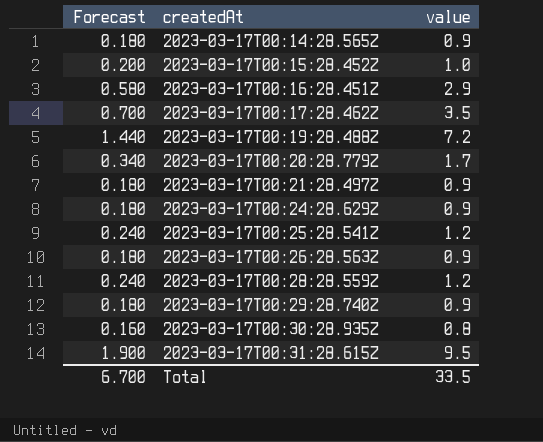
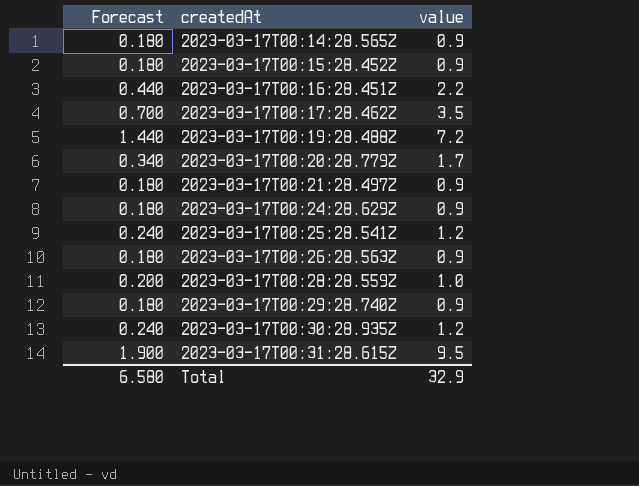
2023-03-17T00:15:28.452Z | Forecast: 0.200 -> 0.180
2023-03-17T00:15:28.452Z | value: 1.0 -> 0.9
2023-03-17T00:16:28.451Z | Forecast: 0.580 -> 0.440
2023-03-17T00:16:28.451Z | value: 2.9 -> 2.2
2023-03-17T00:28:28.559Z | Forecast: 0.240 -> 0.200
2023-03-17T00:28:28.559Z | value: 1.2 -> 1.0
2023-03-17T00:30:28.935Z | Forecast: 0.160 -> 0.240
2023-03-17T00:30:28.935Z | value: 0.8 -> 1.2
Total | Forecast: 6.700 -> 6.580
Total | value: 33.5 -> 32.9

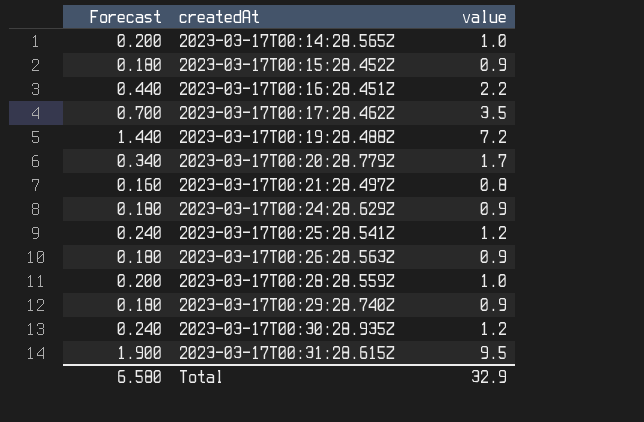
2023-03-17T00:14:28.565Z | Forecast: 0.180 -> 0.200
2023-03-17T00:14:28.565Z | value: 0.9 -> 1.0
2023-03-17T00:21:28.497Z | Forecast: 0.180 -> 0.160
2023-03-17T00:21:28.497Z | value: 0.9 -> 0.8

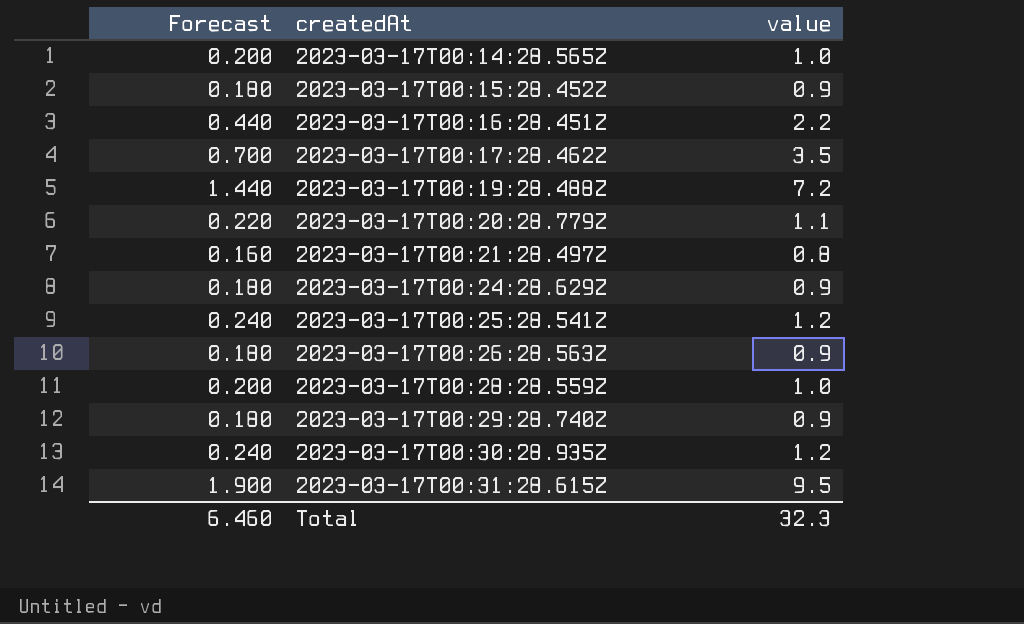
2023-03-17T00:20:28.779Z | Forecast: 0.340 -> 0.220
2023-03-17T00:20:28.779Z | value: 1.7 -> 1.1
Total | Forecast: 6.580 -> 6.460
Total | value: 32.9 -> 32.3

